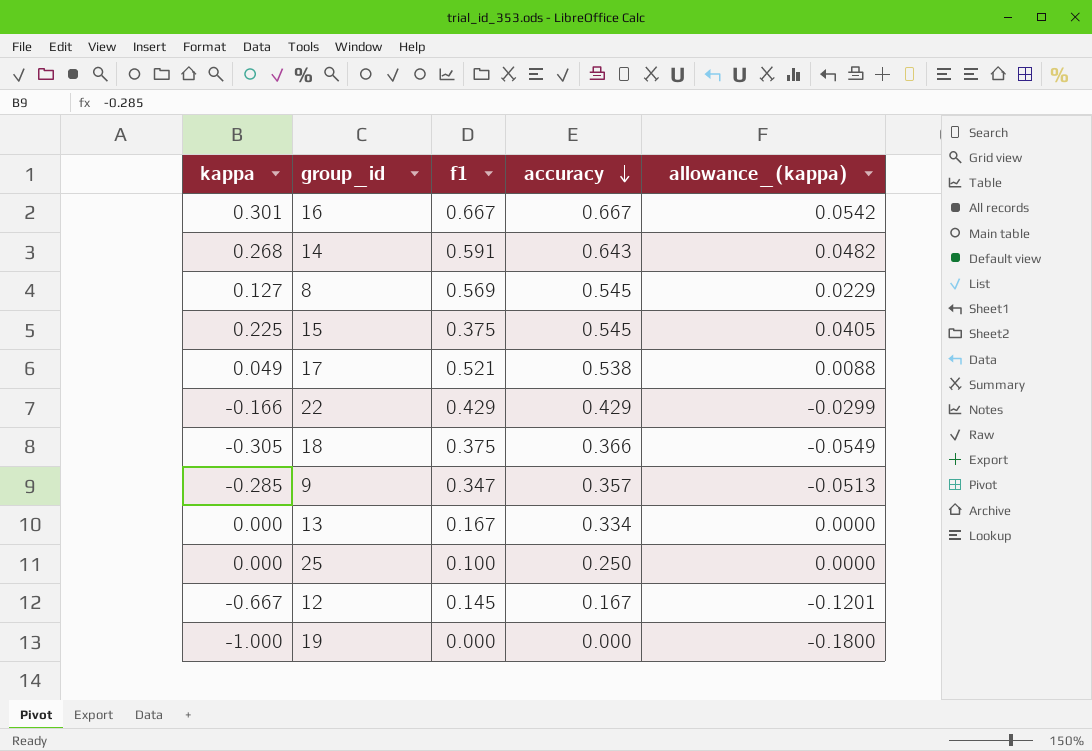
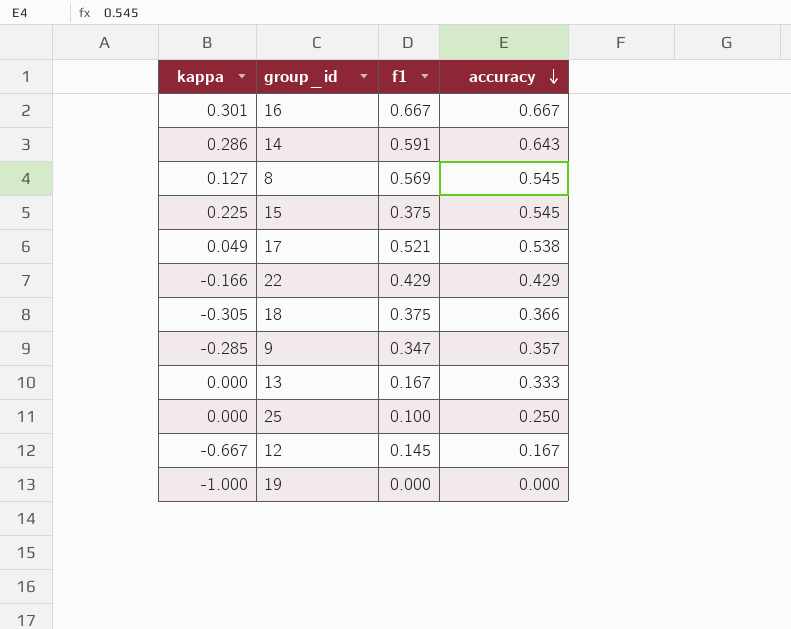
column allowance_(kappa) | formula: [kappa] * 0.18 -> none
14 | kappa: 0.268 -> 0.286
13 | accuracy: 0.334 -> 0.333

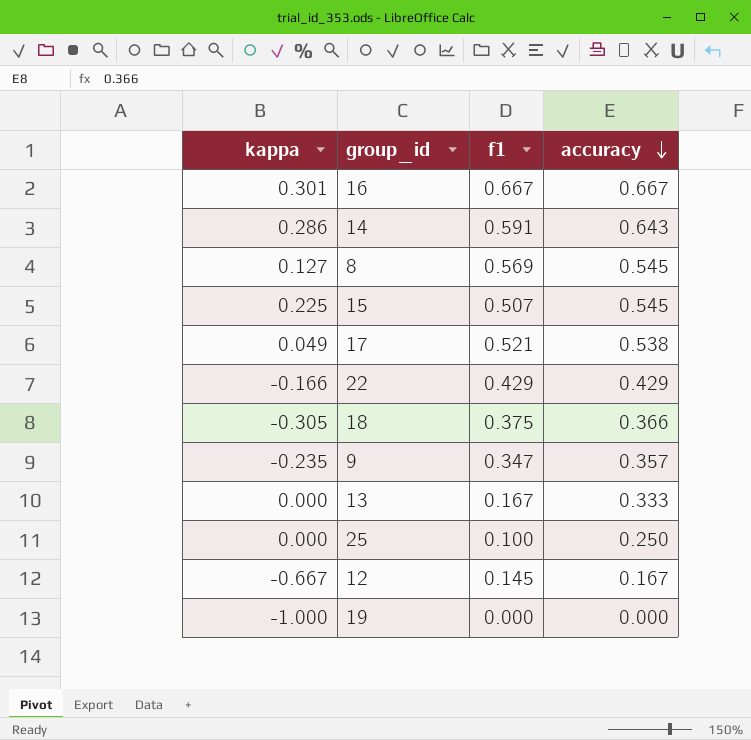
15 | f1: 0.375 -> 0.507
9 | kappa: -0.285 -> -0.235

